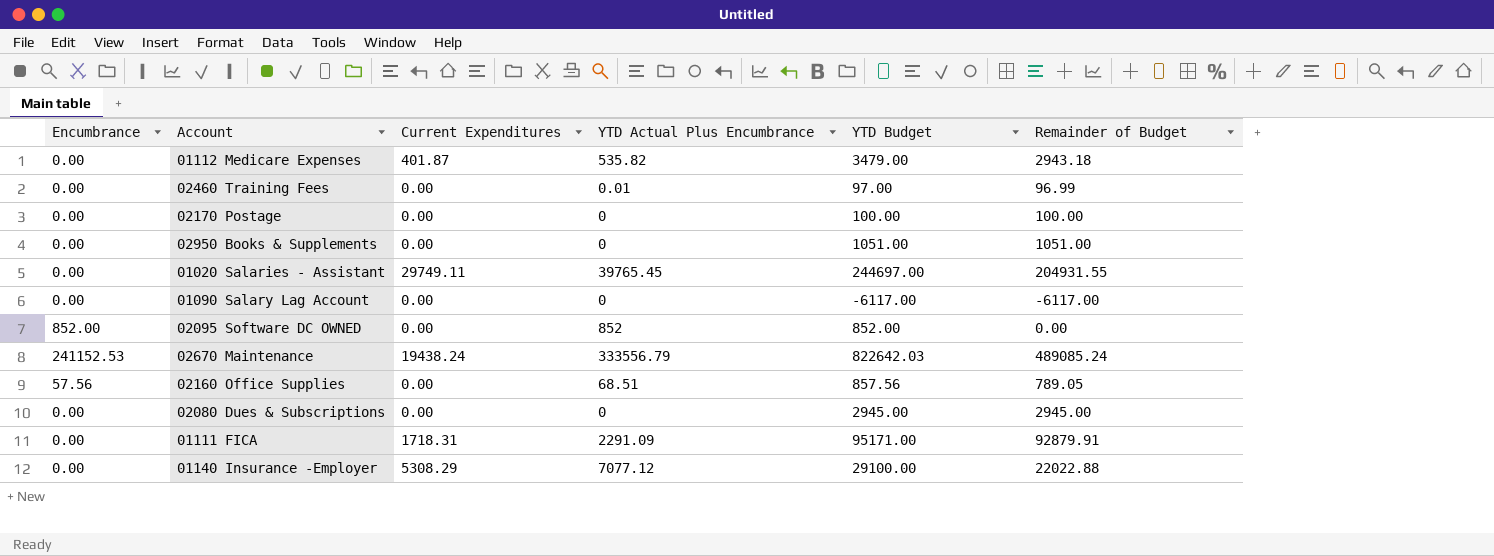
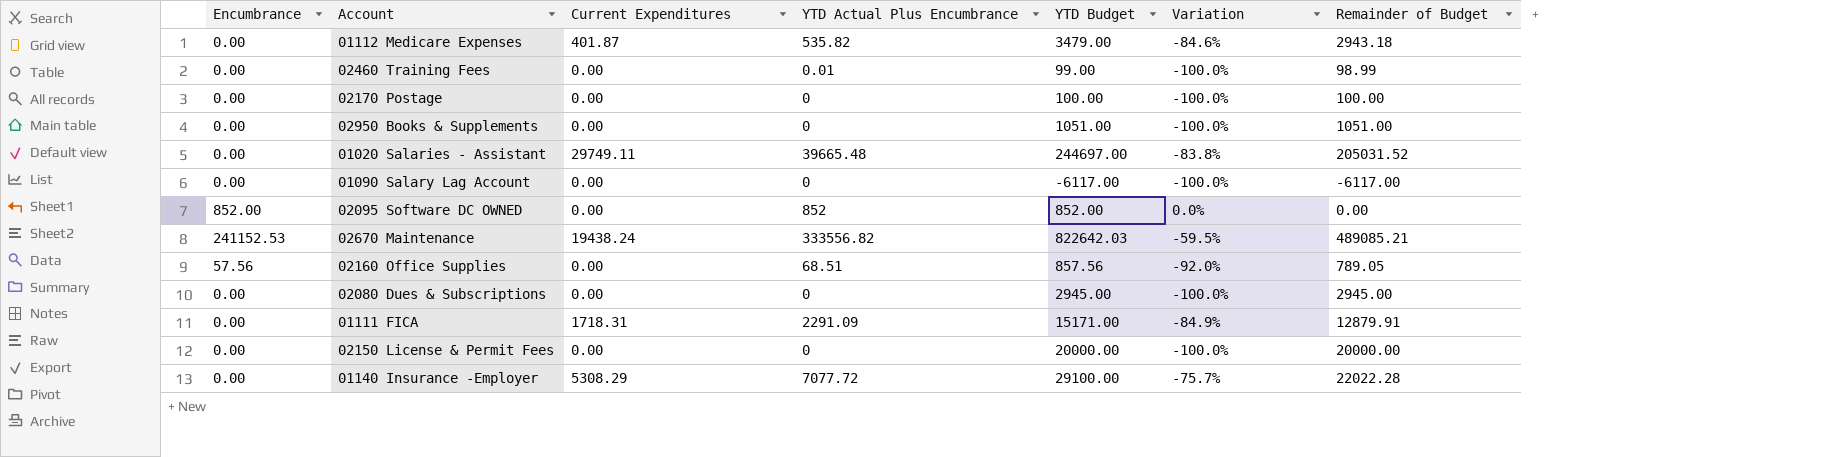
column Variation | formula: none -> ([YTD Actual Plus Encumbrance] - [YTD Budget]) / [YTD Budget]
02460 Training Fees | YTD Budget: 97.00 -> 99.00
02460 Training Fees | Remainder of Budget: 96.99 -> 98.99
01020 Salaries - Assistant | YTD Actual Plus Encumbrance: 39765.45 -> 39665.48
01020 Salaries - Assistant | Remainder of Budget: 204931.55 -> 205031.52
02670 Maintenance | YTD Actual Plus Encumbrance: 333556.79 -> 333556.82
02670 Maintenance | Remainder of Budget: 489085.24 -> 489085.21
01111 FICA | YTD Budget: 95171.00 -> 15171.00
01111 FICA | Remainder of Budget: 92879.91 -> 12879.91
row 02150 License & Permit Fees: none -> 0.00 | 0.00 | 0 | 20000.00 | -100.0% | 20000.00
01140 Insurance -Employer | YTD Actual Plus Encumbrance: 7077.12 -> 7077.72
01140 Insurance -Employer | Remainder of Budget: 22022.88 -> 22022.28

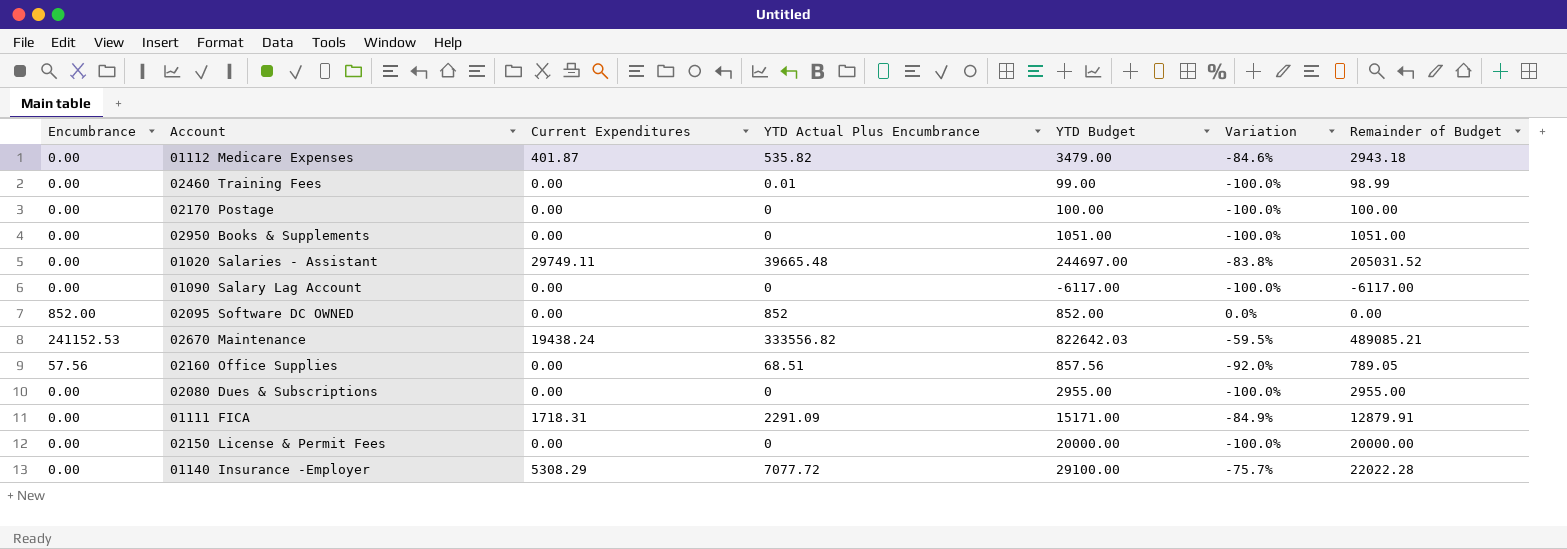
02080 Dues & Subscriptions | YTD Budget: 2945.00 -> 2955.00
02080 Dues & Subscriptions | Remainder of Budget: 2945.00 -> 2955.00

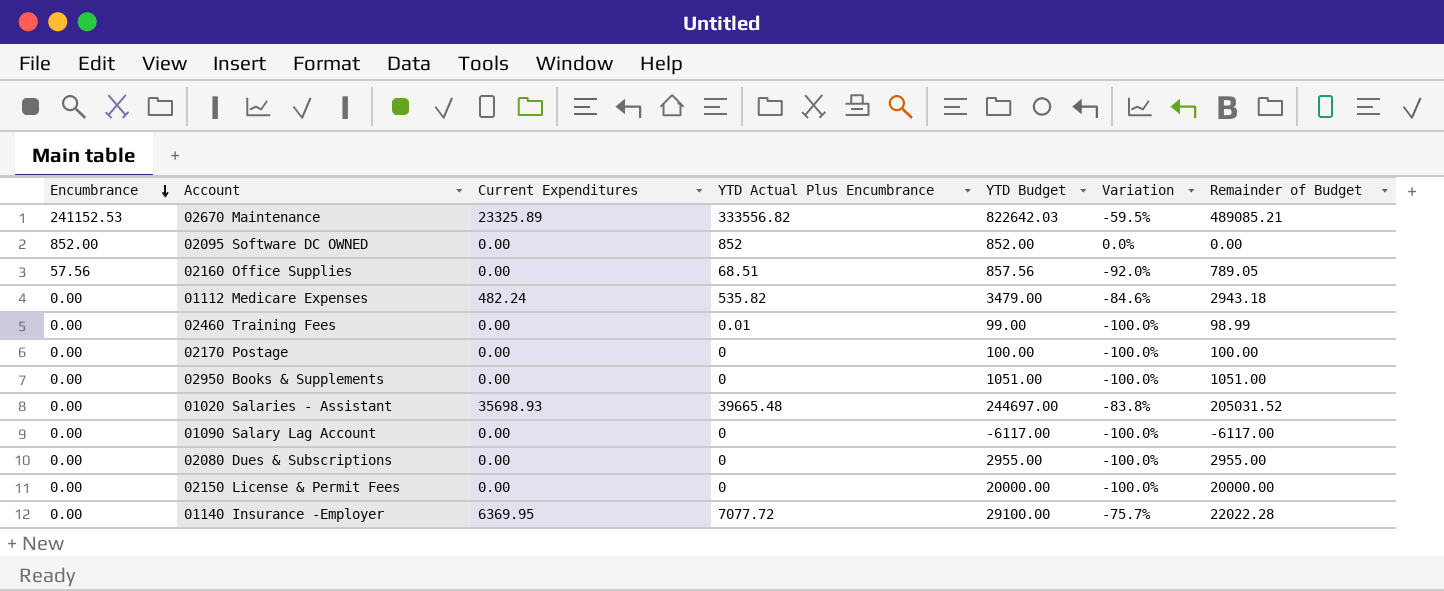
row order: none -> Encumbrance descending
row 01111 FICA: 0.00 | 1718.31 | 2291.09 | 15171.00 | -84.9% | 12879.91 -> none
02670 Maintenance | Current Expenditures: 19438.24 -> 23325.89
01112 Medicare Expenses | Current Expenditures: 401.87 -> 482.24
01020 Salaries - Assistant | Current Expenditures: 29749.11 -> 35698.93
01140 Insurance -Employer | Current Expenditures: 5308.29 -> 6369.95

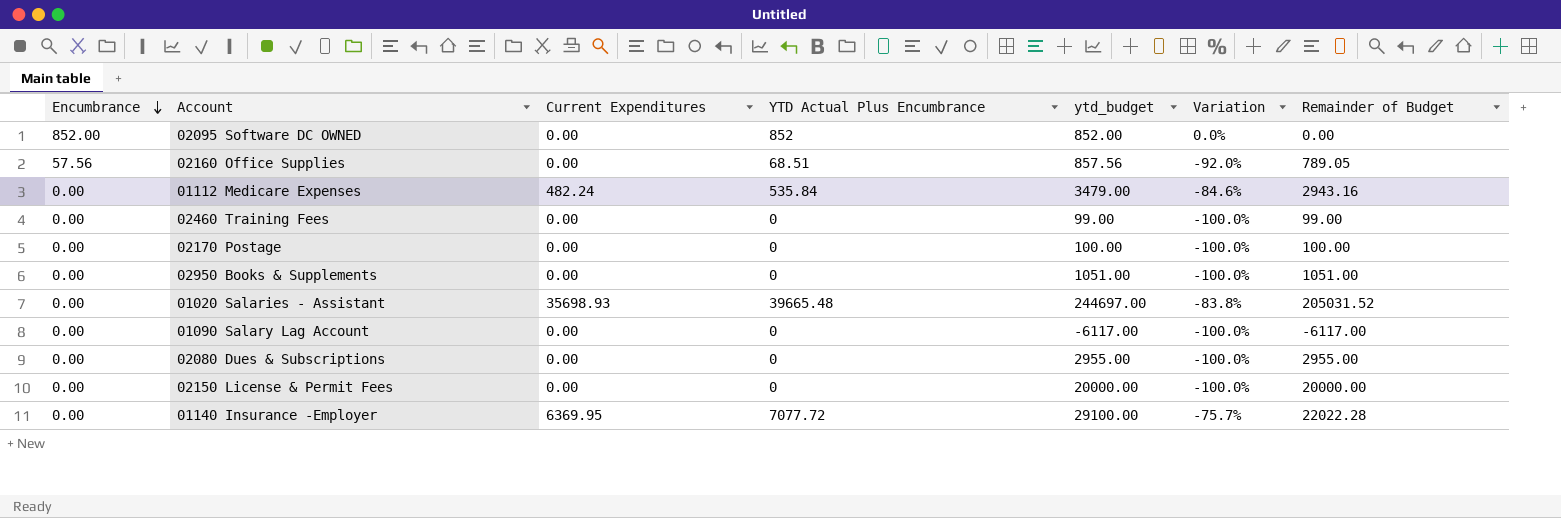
column name: YTD Budget -> ytd_budget
row 02670 Maintenance: 241152.53 | 23325.89 | 333556.82 | 822642.03 | -59.5% | 489085.21 -> none
01112 Medicare Expenses | YTD Actual Plus Encumbrance: 535.82 -> 535.84
01112 Medicare Expenses | Remainder of Budget: 2943.18 -> 2943.16
02460 Training Fees | YTD Actual Plus Encumbrance: 0.01 -> 0
02460 Training Fees | Remainder of Budget: 98.99 -> 99.00

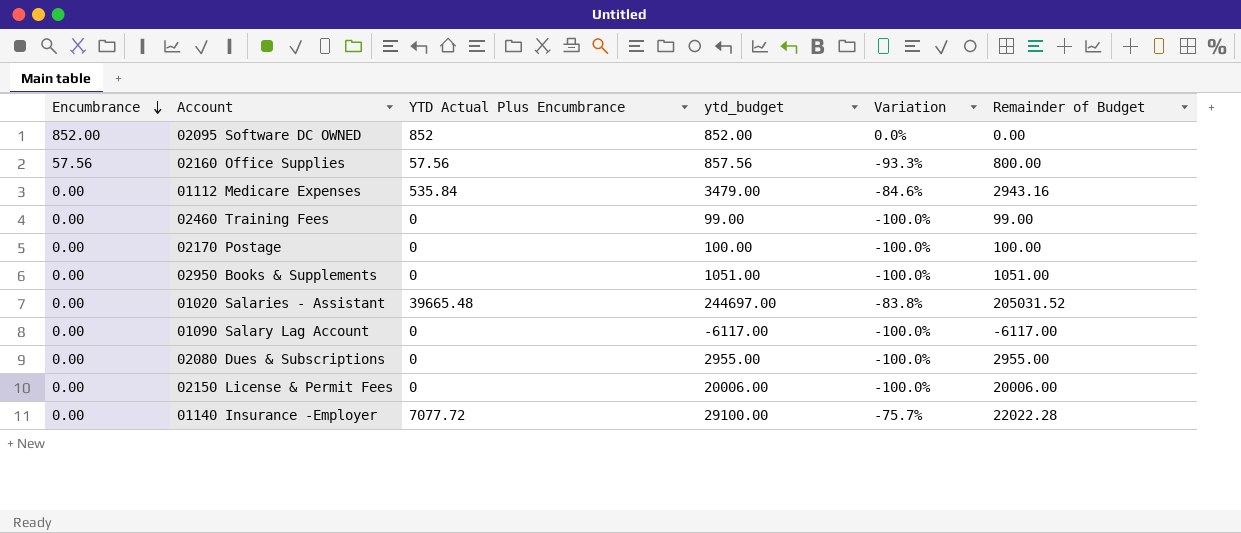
column Current Expenditures | position: 3 -> none
02160 Office Supplies | YTD Actual Plus Encumbrance: 68.51 -> 57.56
02160 Office Supplies | Variation: -92.0% -> -93.3%
02160 Office Supplies | Remainder of Budget: 789.05 -> 800.00
02150 License & Permit Fees | ytd_budget: 20000.00 -> 20006.00
02150 License & Permit Fees | Remainder of Budget: 20000.00 -> 20006.00

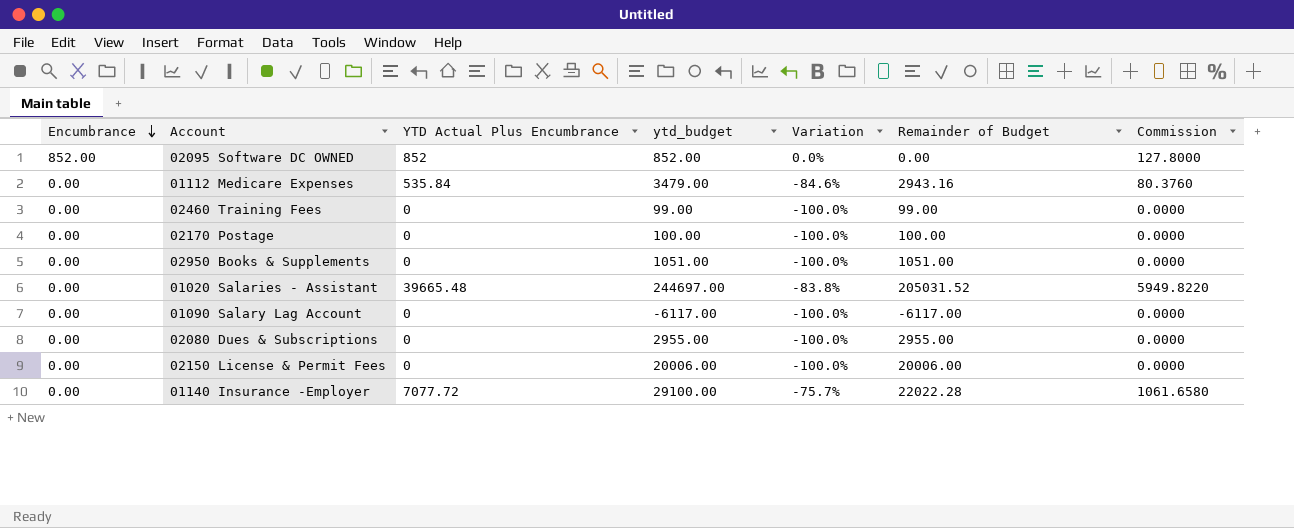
column Commission | formula: none -> [YTD Actual Plus Encumbrance] * 0.15
row 02160 Office Supplies: 57.56 | 57.56 | 857.56 | -93.3% | 800.00 -> none

